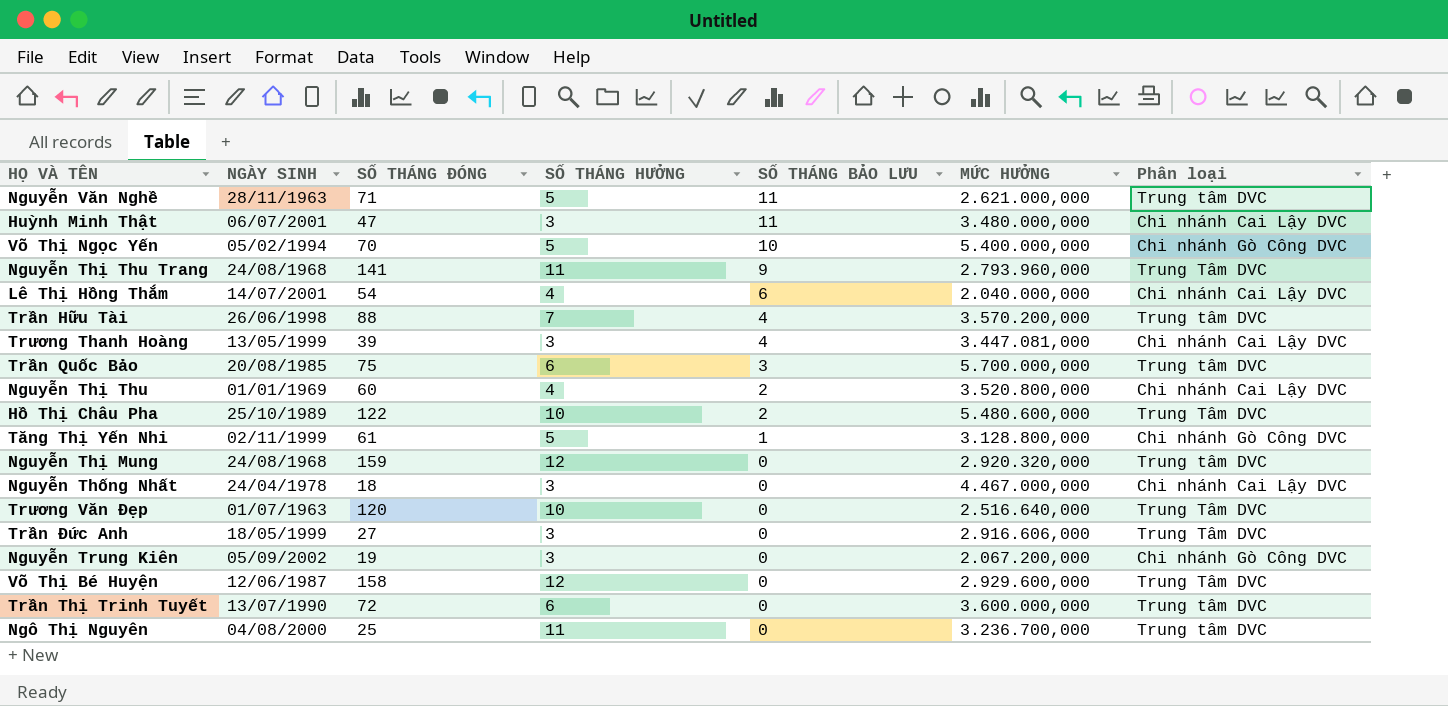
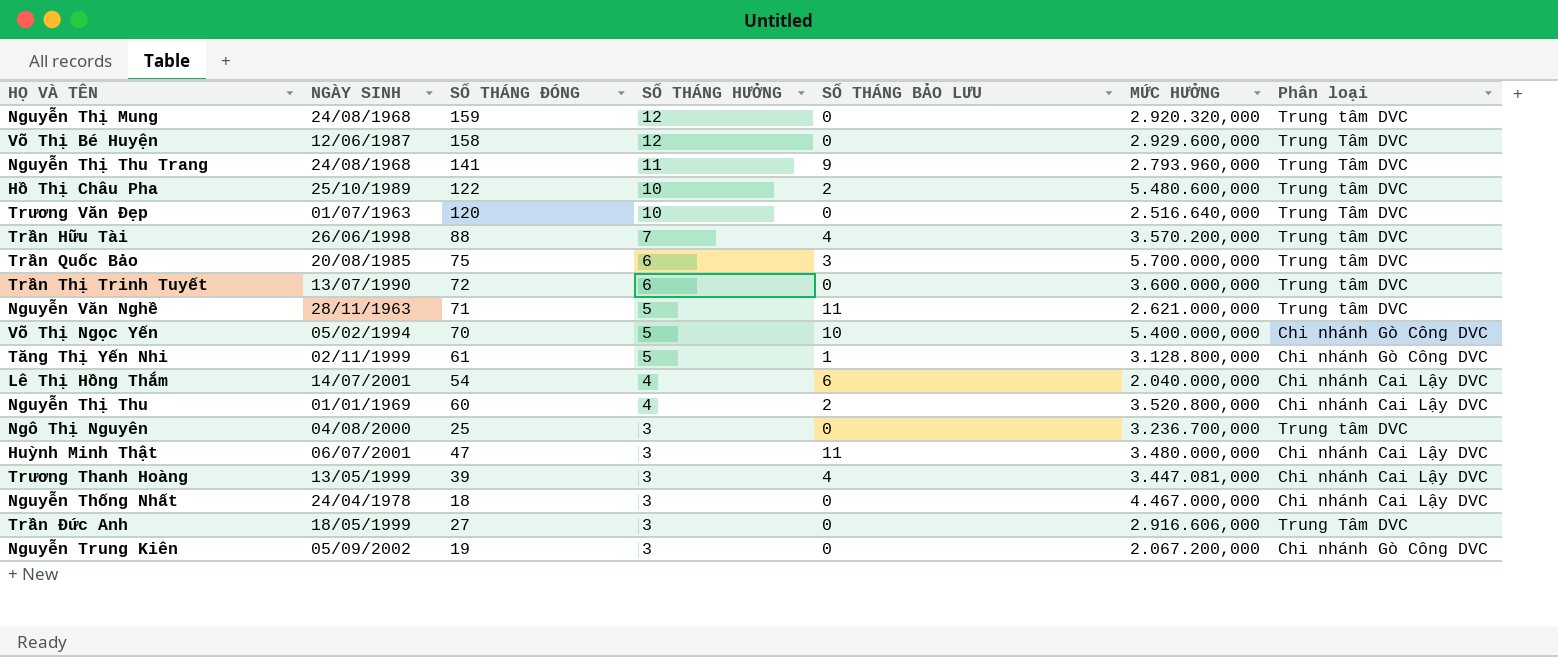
row order: SỐ THÁNG BẢO LƯU descending -> SỐ THÁNG HƯỞNG descending
Hồ Thị Châu Pha | Phân loại: Trung Tâm DVC -> Trung tâm DVC
Ngô Thị Nguyên | SỐ THÁNG HƯỞNG: 11 -> 3

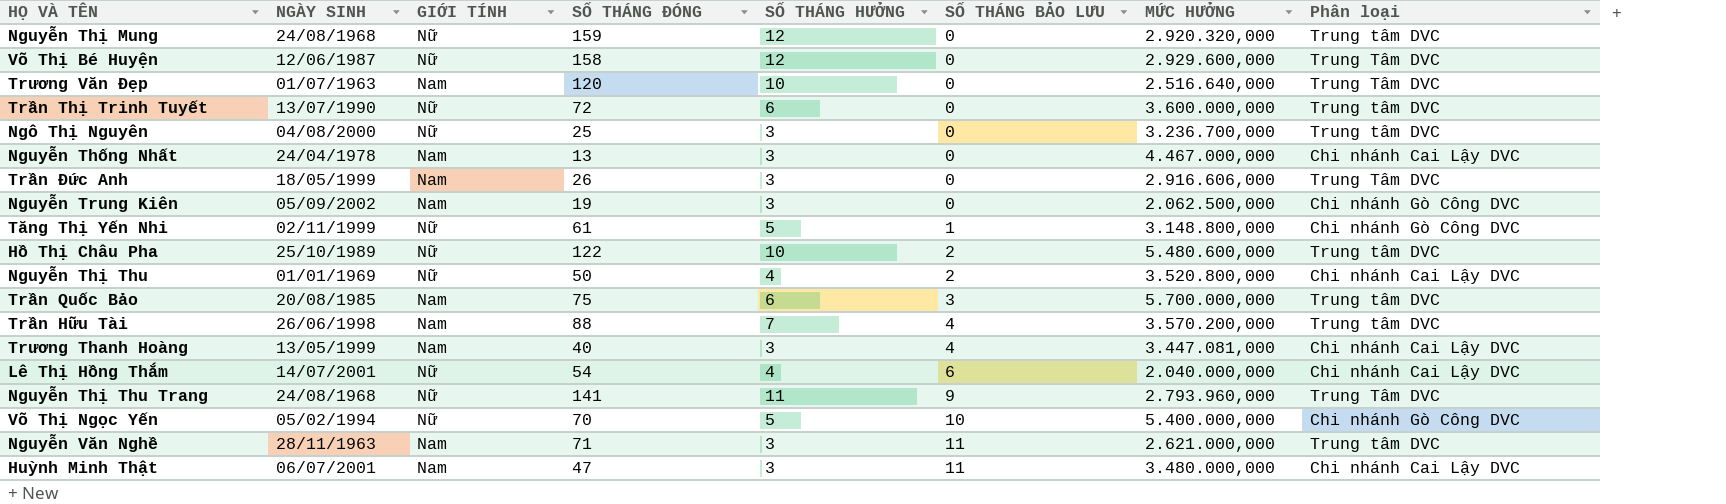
row order: SỐ THÁNG HƯỞNG descending -> SỐ THÁNG BẢO LƯU ascending
column GIỚI TÍNH | position: none -> 3
Nguyễn Thống Nhất | SỐ THÁNG ĐÓNG: 18 -> 13
Trần Đức Anh | SỐ THÁNG ĐÓNG: 27 -> 26
Nguyễn Trung Kiên | MỨC HƯỞNG: 2.067.200,000 -> 2.062.500,000
Tăng Thị Yến Nhi | MỨC HƯỞNG: 3.128.800,000 -> 3.148.800,000
Nguyễn Thị Thu | SỐ THÁNG ĐÓNG: 60 -> 50
Trương Thanh Hoàng | SỐ THÁNG ĐÓNG: 39 -> 40
Nguyễn Văn Nghề | SỐ THÁNG HƯỞNG: 5 -> 3

